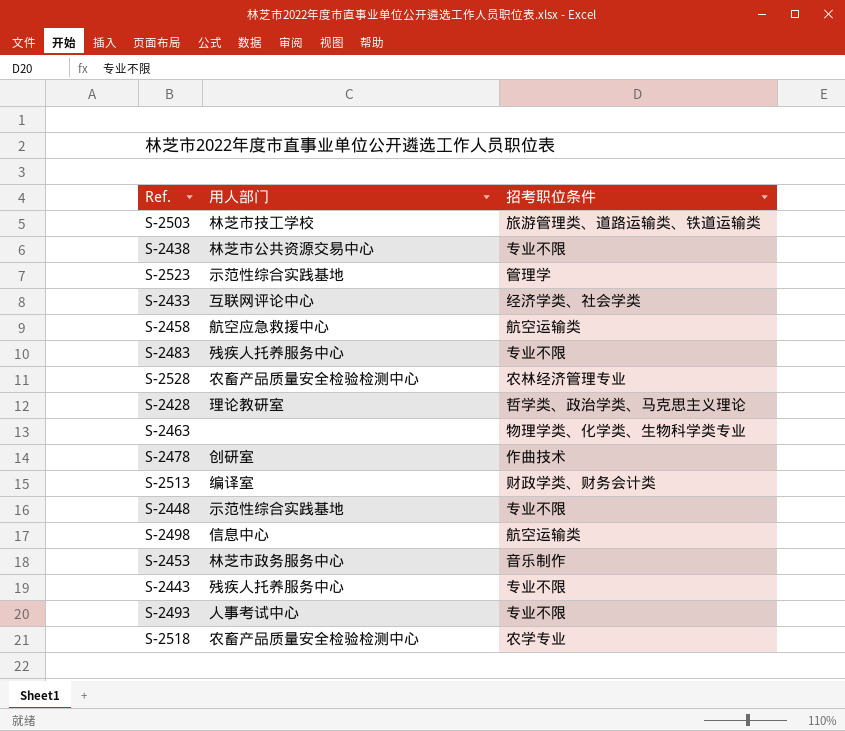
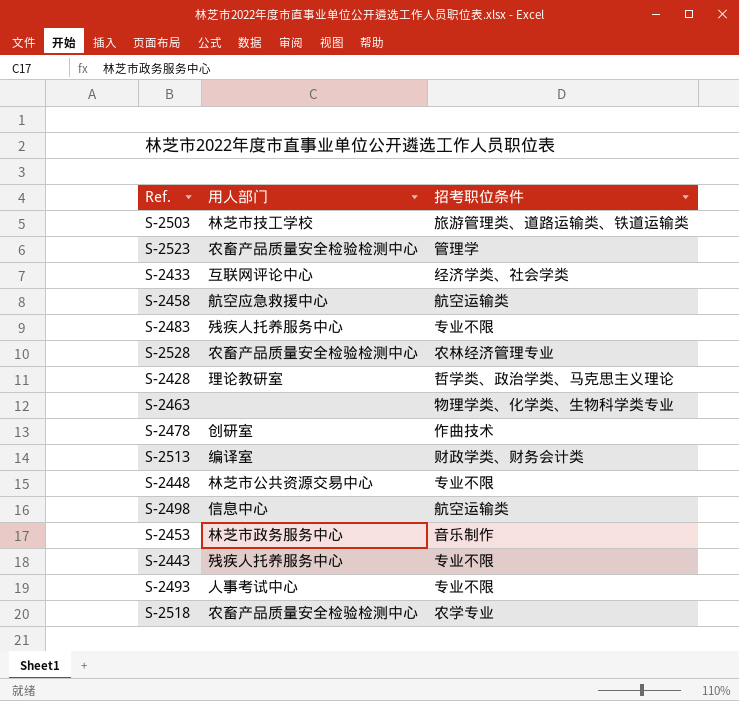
row S-2438: 林芝市公共资源交易中心 | 专业不限 -> none
S-2523 | 用人部门: 示范性综合实践基地 -> 农畜产品质量安全检验检测中心
S-2448 | 用人部门: 示范性综合实践基地 -> 林芝市公共资源交易中心

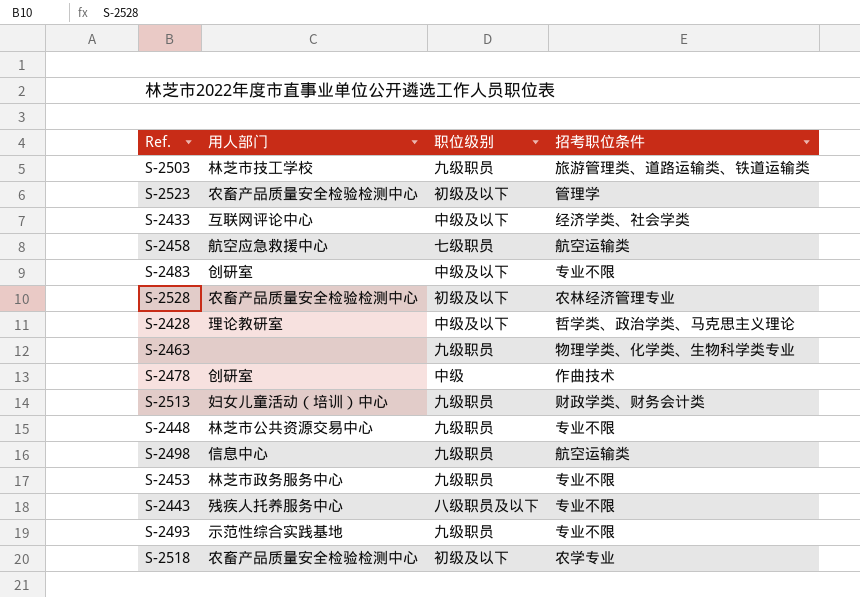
column 职位级别 | position: none -> 3
S-2483 | 用人部门: 残疾人托养服务中心 -> 创研室
S-2513 | 用人部门: 编译室 -> 妇女儿童活动（培训）中心
S-2453 | 招考职位条件: 音乐制作 -> 专业不限
S-2493 | 用人部门: 人事考试中心 -> 示范性综合实践基地

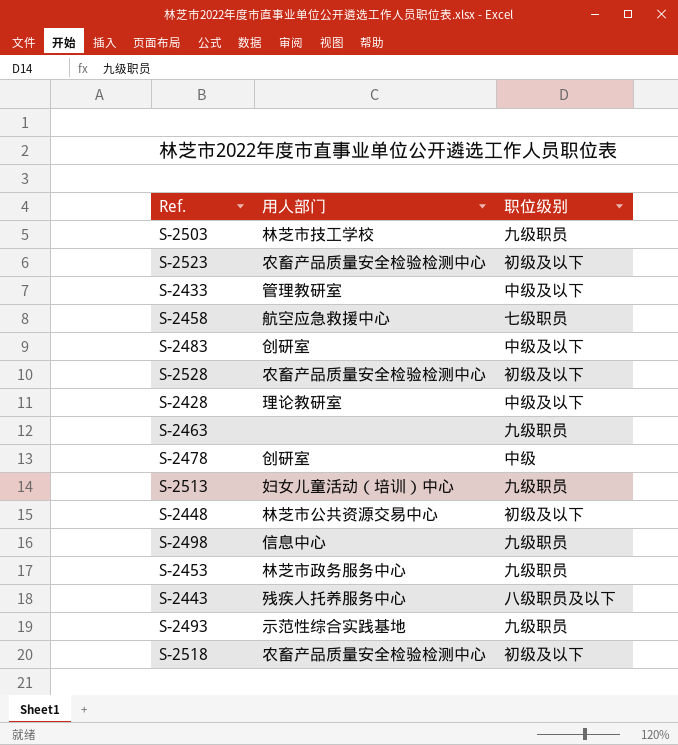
column 招考职位条件 | position: 4 -> none
S-2433 | 用人部门: 互联网评论中心 -> 管理教研室
S-2448 | 职位级别: 九级职员 -> 初级及以下

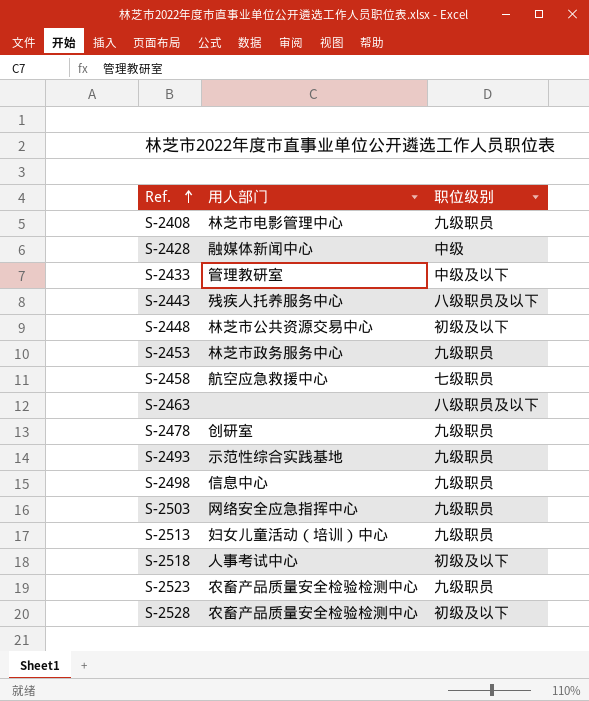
row order: none -> Ref. ascending
row S-2483: 创研室 | 中级及以下 -> none
row S-2408: none -> 林芝市电影管理中心 | 九级职员
S-2428 | 用人部门: 理论教研室 -> 融媒体新闻中心
S-2428 | 职位级别: 中级及以下 -> 中级
S-2463 | 职位级别: 九级职员 -> 八级职员及以下
S-2478 | 职位级别: 中级 -> 九级职员
S-2503 | 用人部门: 林芝市技工学校 -> 网络安全应急指挥中心
S-2518 | 用人部门: 农畜产品质量安全检验检测中心 -> 人事考试中心
S-2523 | 职位级别: 初级及以下 -> 九级职员

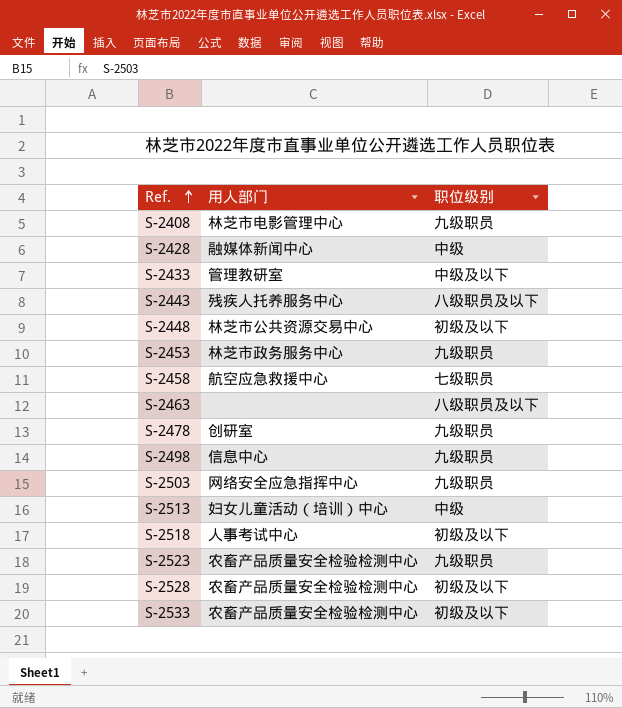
row S-2493: 示范性综合实践基地 | 九级职员 -> none
S-2513 | 职位级别: 九级职员 -> 中级
row S-2533: none -> 农畜产品质量安全检验检测中心 | 初级及以下

